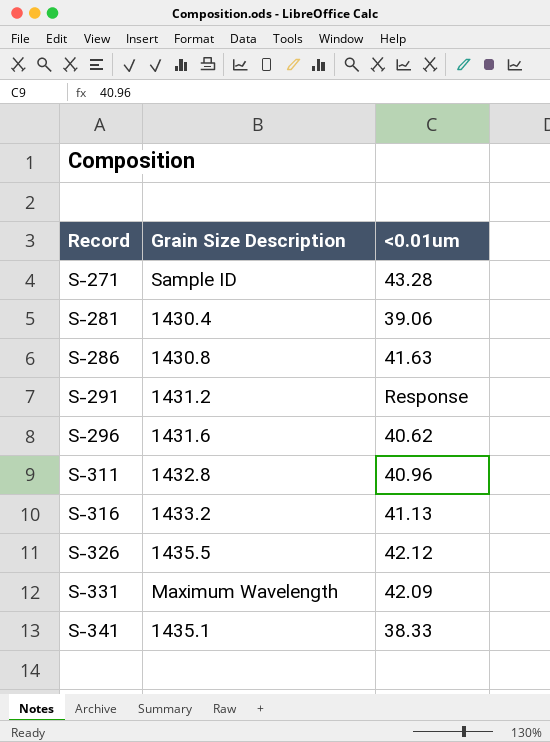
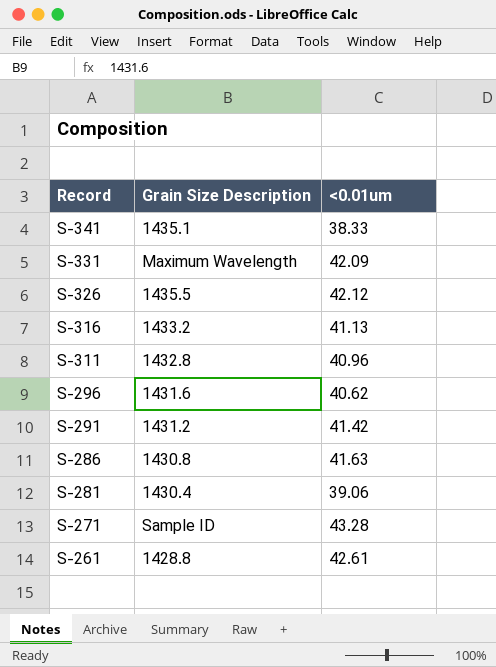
row order: Record ascending -> Record descending
S-291 | <0.01um: Response -> 41.42
row S-261: none -> 1428.8 | 42.61

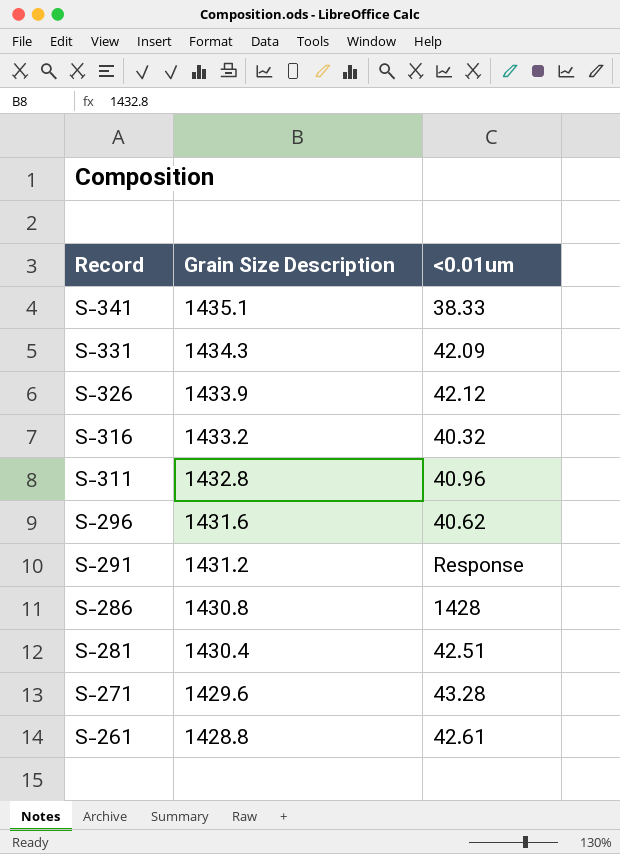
S-331 | Grain Size Description: Maximum Wavelength -> 1434.3
S-326 | Grain Size Description: 1435.5 -> 1433.9
S-316 | <0.01um: 41.13 -> 40.32
S-291 | <0.01um: 41.42 -> Response
S-286 | <0.01um: 41.63 -> 1428
S-281 | <0.01um: 39.06 -> 42.51
S-271 | Grain Size Description: Sample ID -> 1429.6

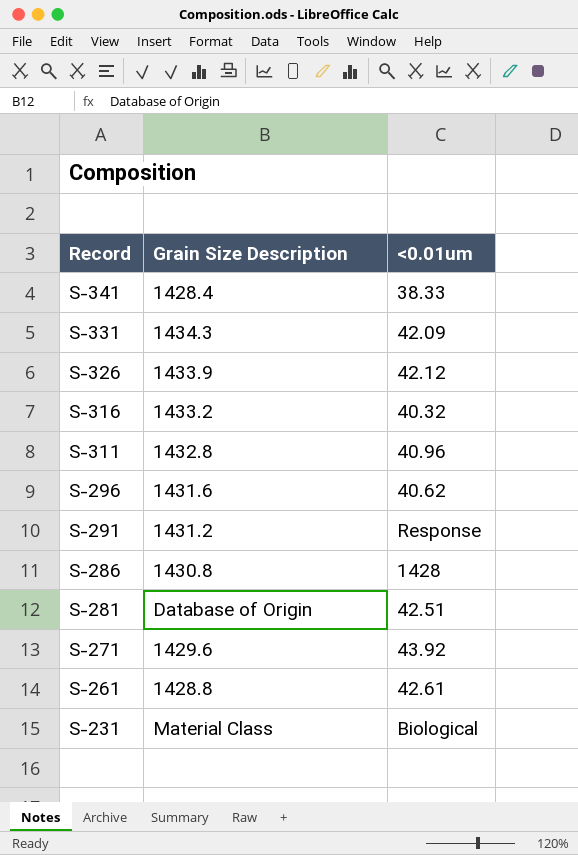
S-341 | Grain Size Description: 1435.1 -> 1428.4
S-281 | Grain Size Description: 1430.4 -> Database of Origin
S-271 | <0.01um: 43.28 -> 43.92
row S-231: none -> Material Class | Biological

